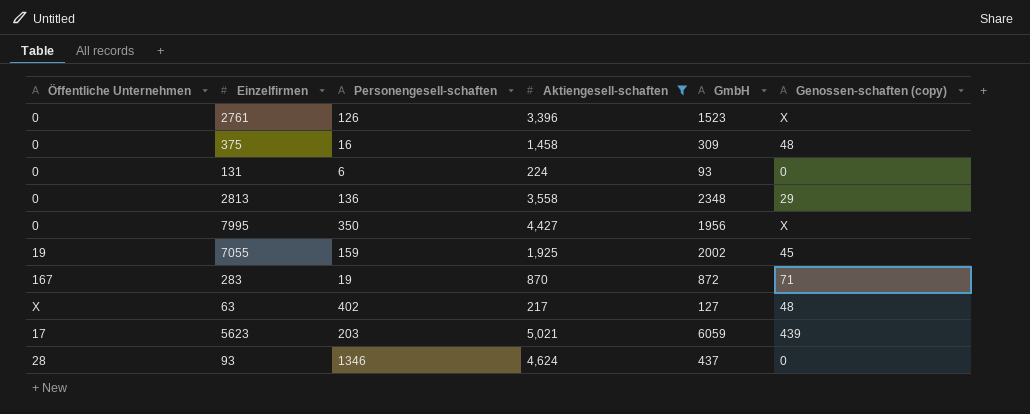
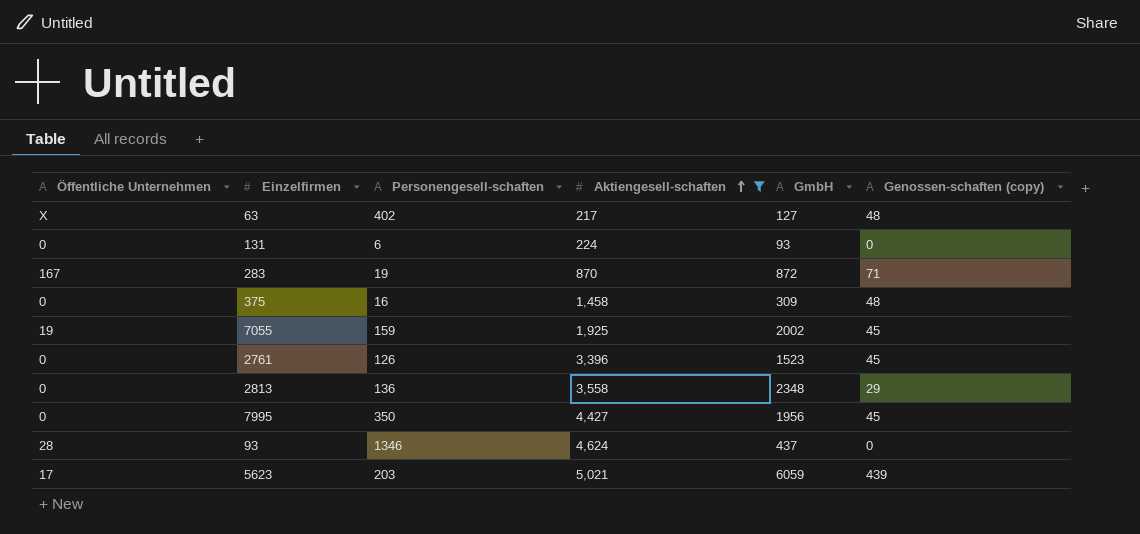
row order: none -> Aktiengesell-schaften ascending
2761 | Genossen-schaften (copy): X -> 45
7995 | Genossen-schaften (copy): X -> 45

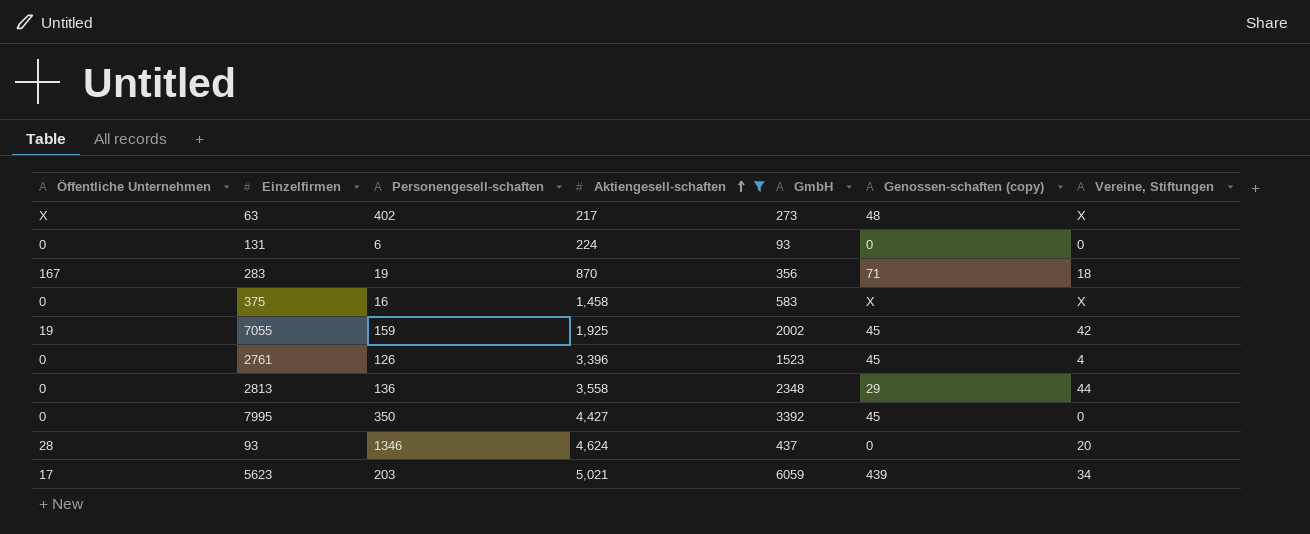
column Vereine, Stiftungen | position: none -> 7
63 | GmbH: 127 -> 273
283 | GmbH: 872 -> 356
375 | GmbH: 309 -> 583
375 | Genossen-schaften (copy): 48 -> X
7995 | GmbH: 1956 -> 3392

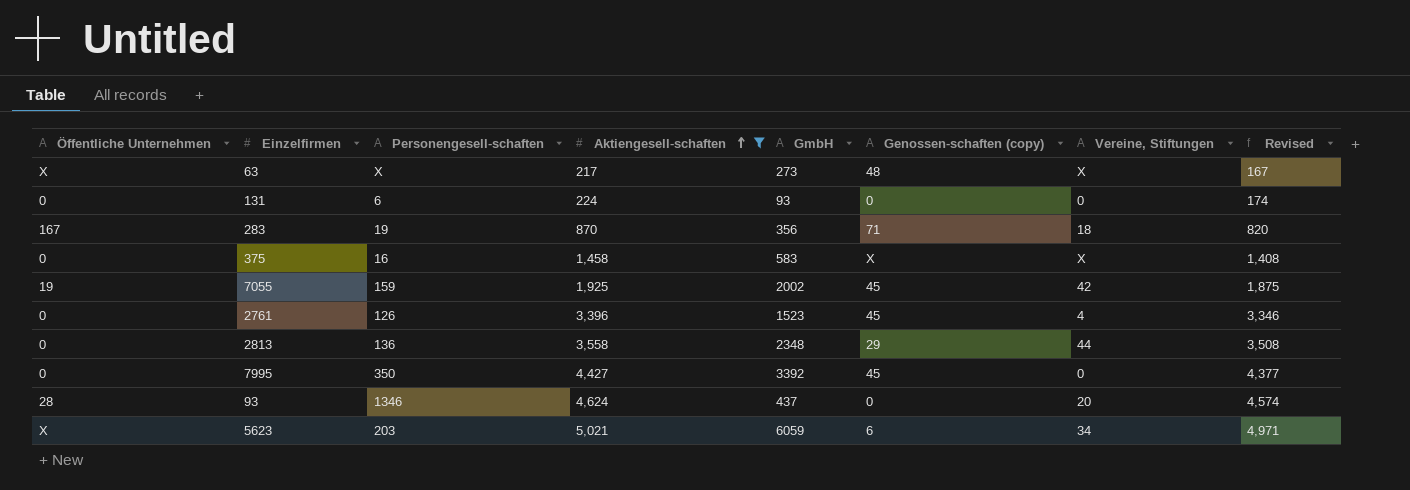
column Revised | formula: none -> [Aktiengesell-schaften] - 50
63 | Personengesell-schaften: 402 -> X
5623 | Öffentliche Unternehmen: 17 -> X
5623 | Genossen-schaften (copy): 439 -> 6

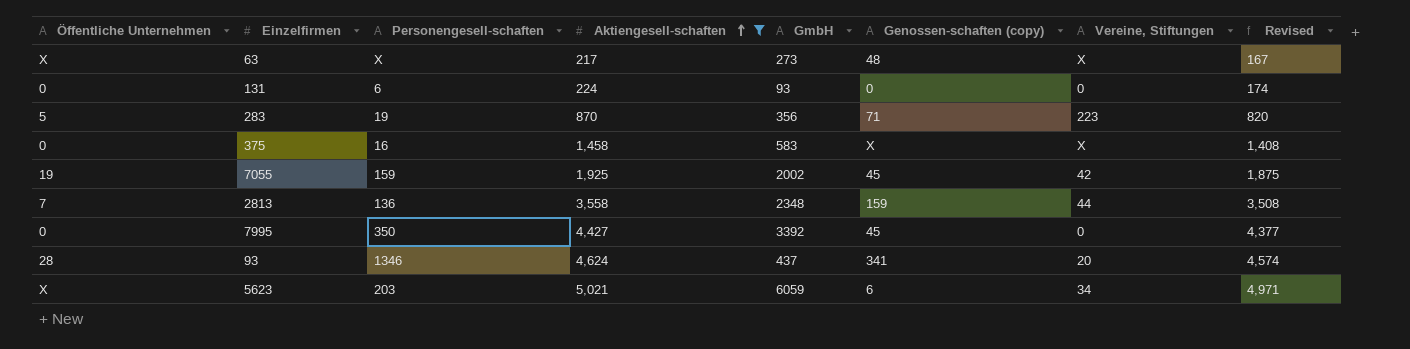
row 2761: 0 | 126 | 3,396 | 1523 | 45 | 4 | 3,346 -> none
283 | Öffentliche Unternehmen: 167 -> 5
283 | Vereine, Stiftungen: 18 -> 223
2813 | Öffentliche Unternehmen: 0 -> 7
2813 | Genossen-schaften (copy): 29 -> 159
93 | Genossen-schaften (copy): 0 -> 341

